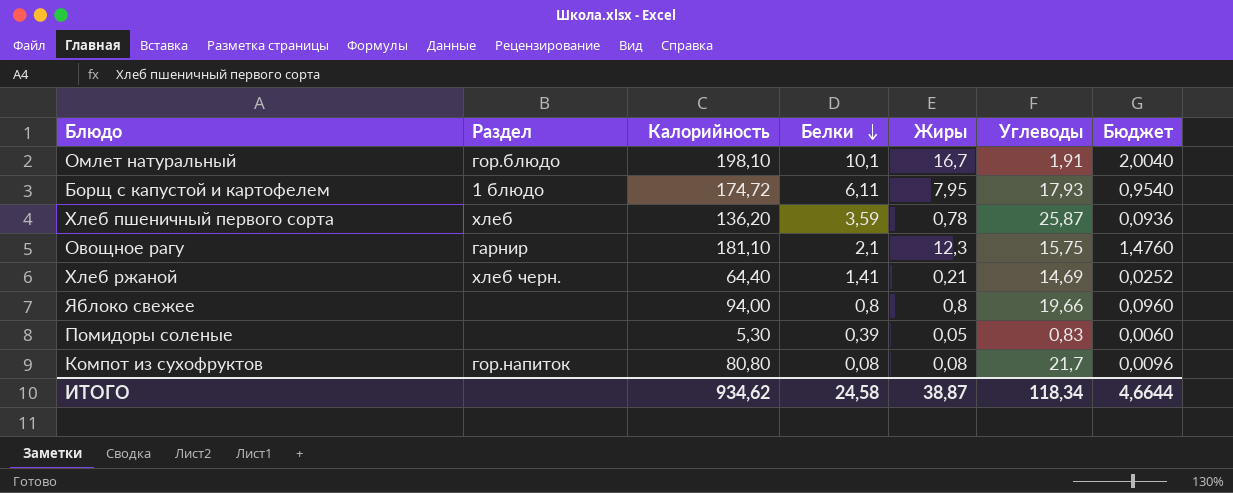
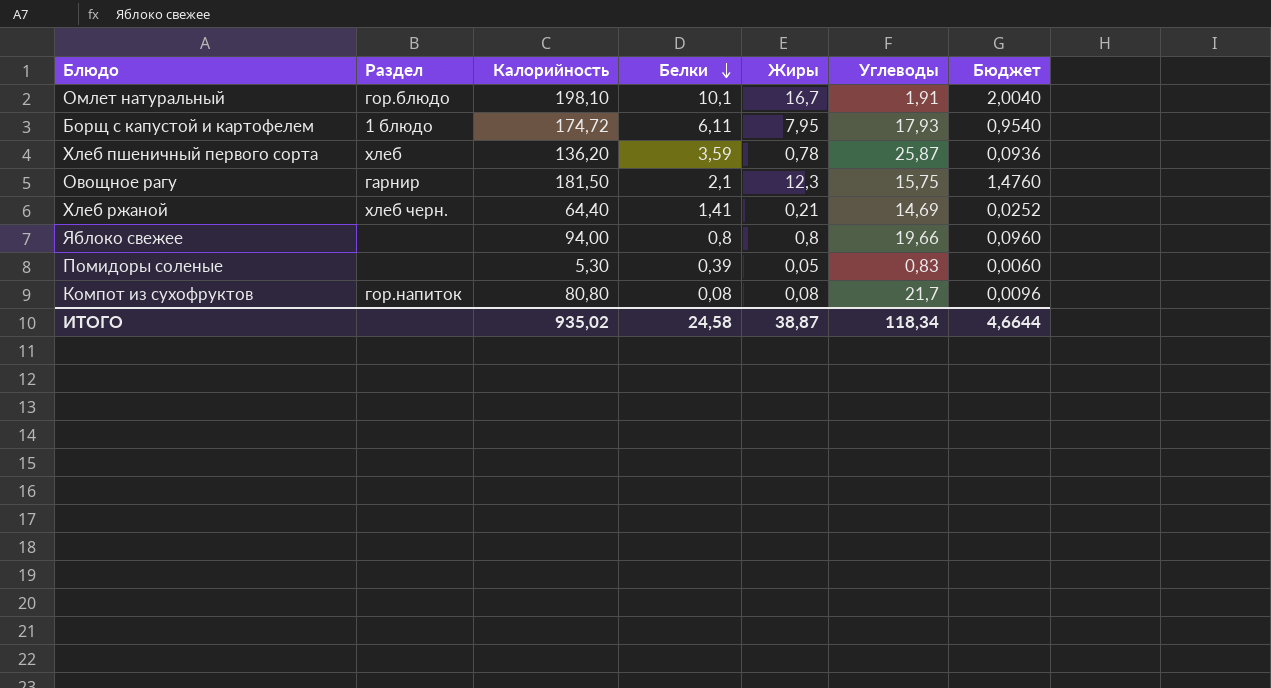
Овощное рагу | Калорийность: 181,10 -> 181,50
ИТОГО | Калорийность: 934,62 -> 935,02

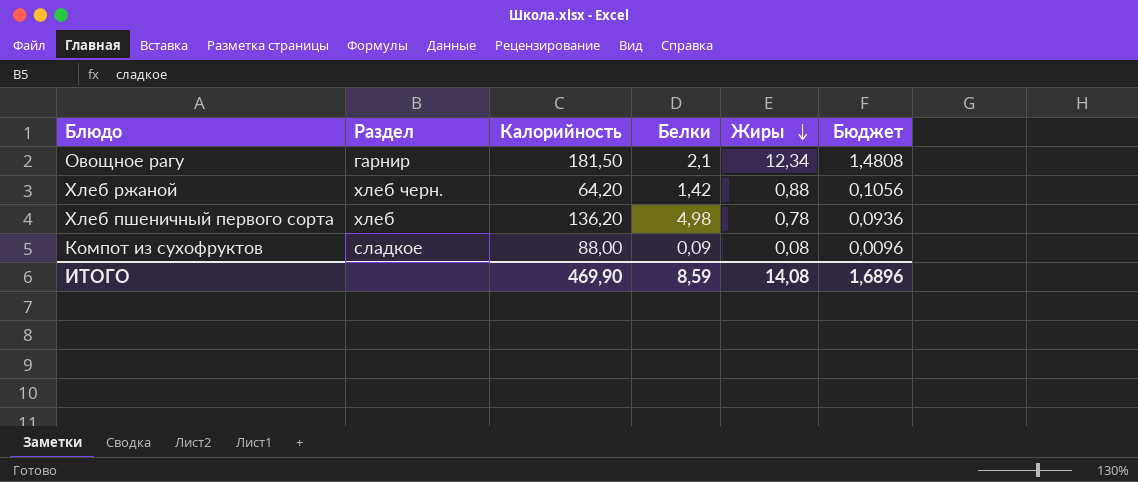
row order: Белки descending -> Жиры descending
column Углеводы | position: 6 -> none
row Омлет натуральный: гор.блюдо | 198,10 | 10,1 | 16,7 | 1,91 | 2,0040 -> none
row Борщ с капустой и картофелем: 1 блюдо | 174,72 | 6,11 | 7,95 | 17,93 | 0,9540 -> none
row Яблоко свежее: none | 94,00 | 0,8 | 0,8 | 19,66 | 0,0960 -> none
row Помидоры соленые: none | 5,30 | 0,39 | 0,05 | 0,83 | 0,0060 -> none
Овощное рагу | Жиры: 12,3 -> 12,34
Овощное рагу | Бюджет: 1,4760 -> 1,4808
Хлеб ржаной | Калорийность: 64,40 -> 64,20
Хлеб ржаной | Белки: 1,41 -> 1,42
Хлеб ржаной | Жиры: 0,21 -> 0,88
Хлеб ржаной | Бюджет: 0,0252 -> 0,1056
Хлеб пшеничный первого сорта | Белки: 3,59 -> 4,98
Компот из сухофруктов | Раздел: гор.напиток -> сладкое
Компот из сухофруктов | Калорийность: 80,80 -> 88,00
Компот из сухофруктов | Белки: 0,08 -> 0,09
ИТОГО | Калорийность: 935,02 -> 469,90
ИТОГО | Белки: 24,58 -> 8,59
ИТОГО | Жиры: 38,87 -> 14,08
ИТОГО | Бюджет: 4,6644 -> 1,6896

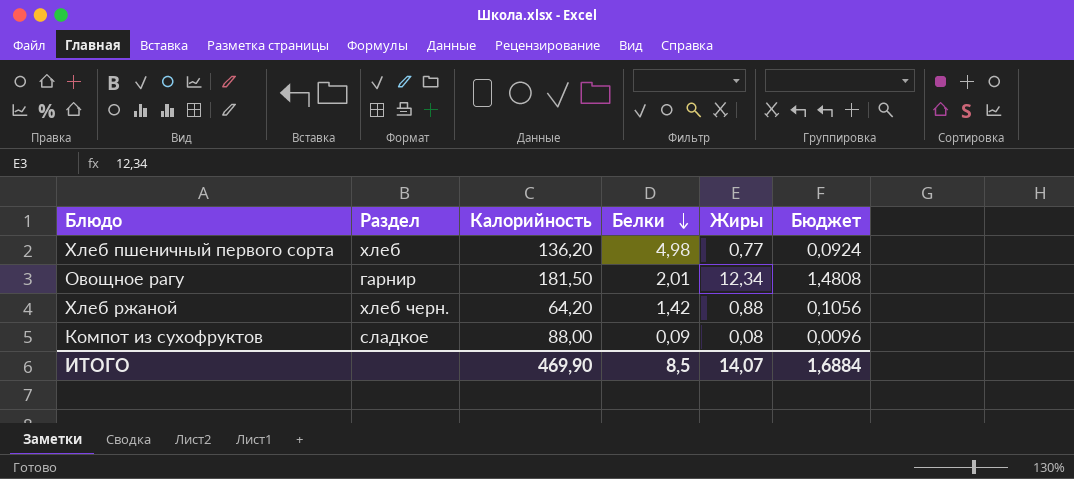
row order: Жиры descending -> Белки descending
Хлеб пшеничный первого сорта | Жиры: 0,78 -> 0,77
Хлеб пшеничный первого сорта | Бюджет: 0,0936 -> 0,0924
Овощное рагу | Белки: 2,1 -> 2,01
ИТОГО | Белки: 8,59 -> 8,5
ИТОГО | Жиры: 14,08 -> 14,07
ИТОГО | Бюджет: 1,6896 -> 1,6884

